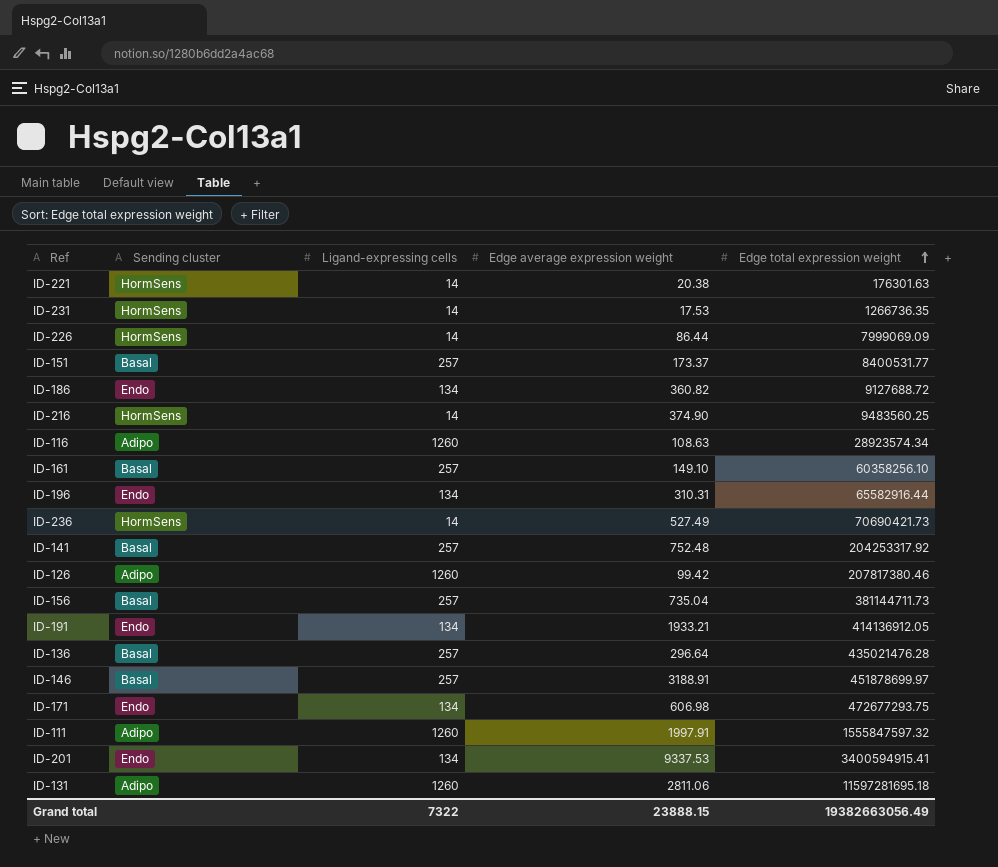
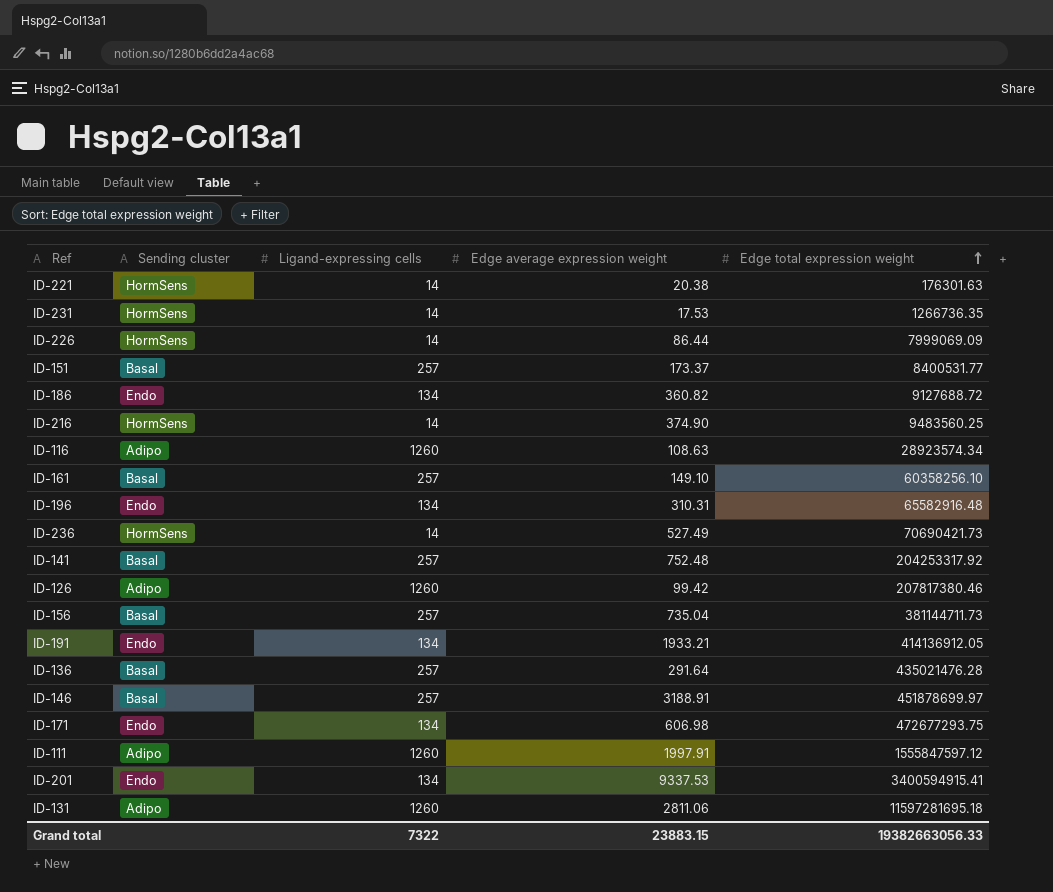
ID-196 | Edge total expression weight: 65582916.44 -> 65582916.48
ID-136 | Edge average expression weight: 296.64 -> 291.64
ID-111 | Edge total expression weight: 1555847597.32 -> 1555847597.12
Grand total | Edge average expression weight: 23888.15 -> 23883.15
Grand total | Edge total expression weight: 19382663056.49 -> 19382663056.33

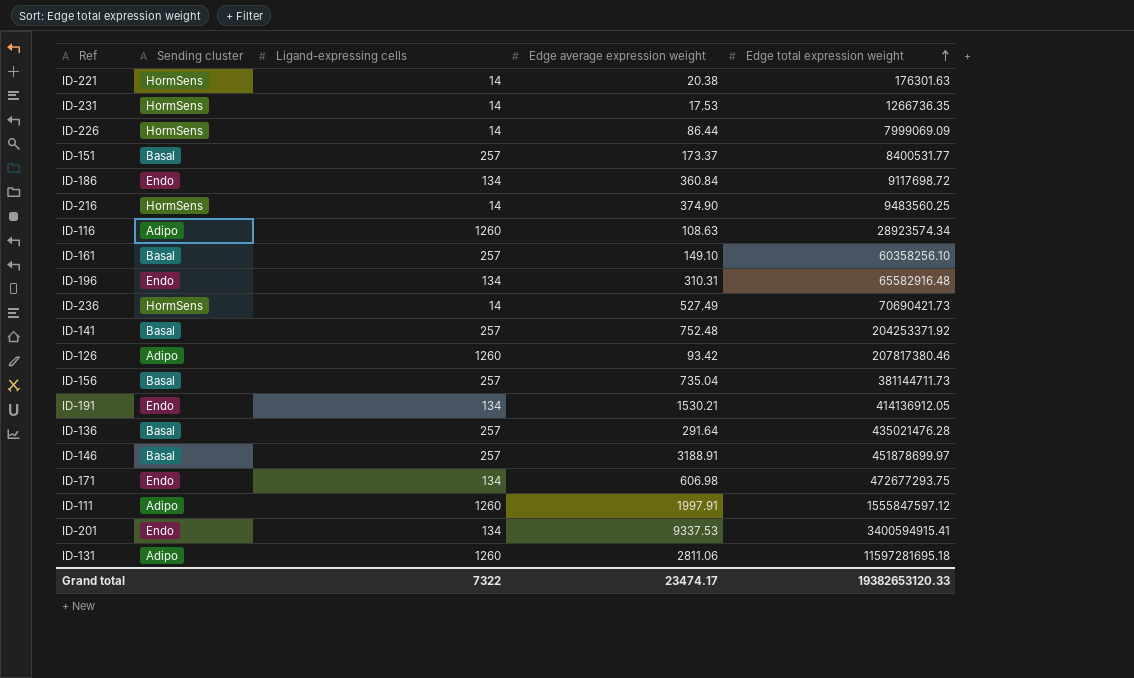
ID-186 | Edge average expression weight: 360.82 -> 360.84
ID-186 | Edge total expression weight: 9127688.72 -> 9117698.72
ID-141 | Edge total expression weight: 204253317.92 -> 204253371.92
ID-126 | Edge average expression weight: 99.42 -> 93.42
ID-191 | Edge average expression weight: 1933.21 -> 1530.21
Grand total | Edge average expression weight: 23883.15 -> 23474.17
Grand total | Edge total expression weight: 19382663056.33 -> 19382653120.33

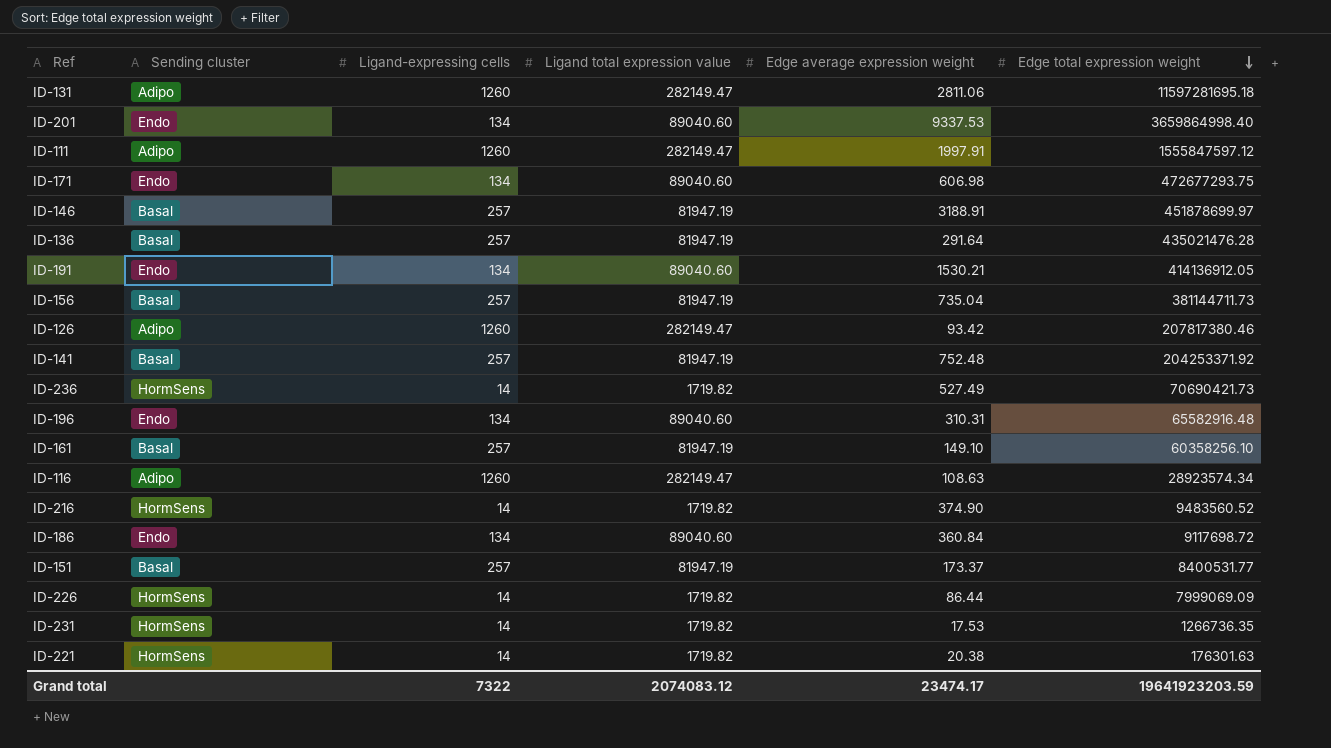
row order: Edge total expression weight ascending -> Edge total expression weight descending
column Ligand total expression value | position: none -> 4
ID-201 | Edge total expression weight: 3400594915.41 -> 3659864998.40
ID-216 | Edge total expression weight: 9483560.25 -> 9483560.52
Grand total | Edge total expression weight: 19382653120.33 -> 19641923203.59

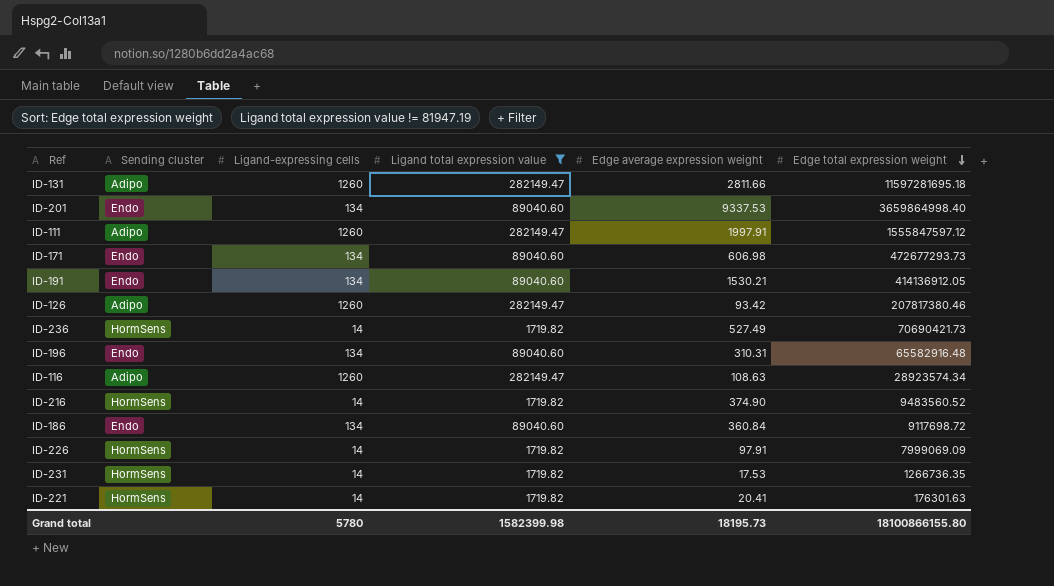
filter: none -> Ligand total expression value != 81947.19
ID-131 | Edge average expression weight: 2811.06 -> 2811.66
ID-171 | Edge total expression weight: 472677293.75 -> 472677293.73
ID-226 | Edge average expression weight: 86.44 -> 97.91
ID-221 | Edge average expression weight: 20.38 -> 20.41
Grand total | Ligand-expressing cells: 7322 -> 5780
Grand total | Ligand total expression value: 2074083.12 -> 1582399.98
Grand total | Edge average expression weight: 23474.17 -> 18195.73
Grand total | Edge total expression weight: 19641923203.59 -> 18100866155.80

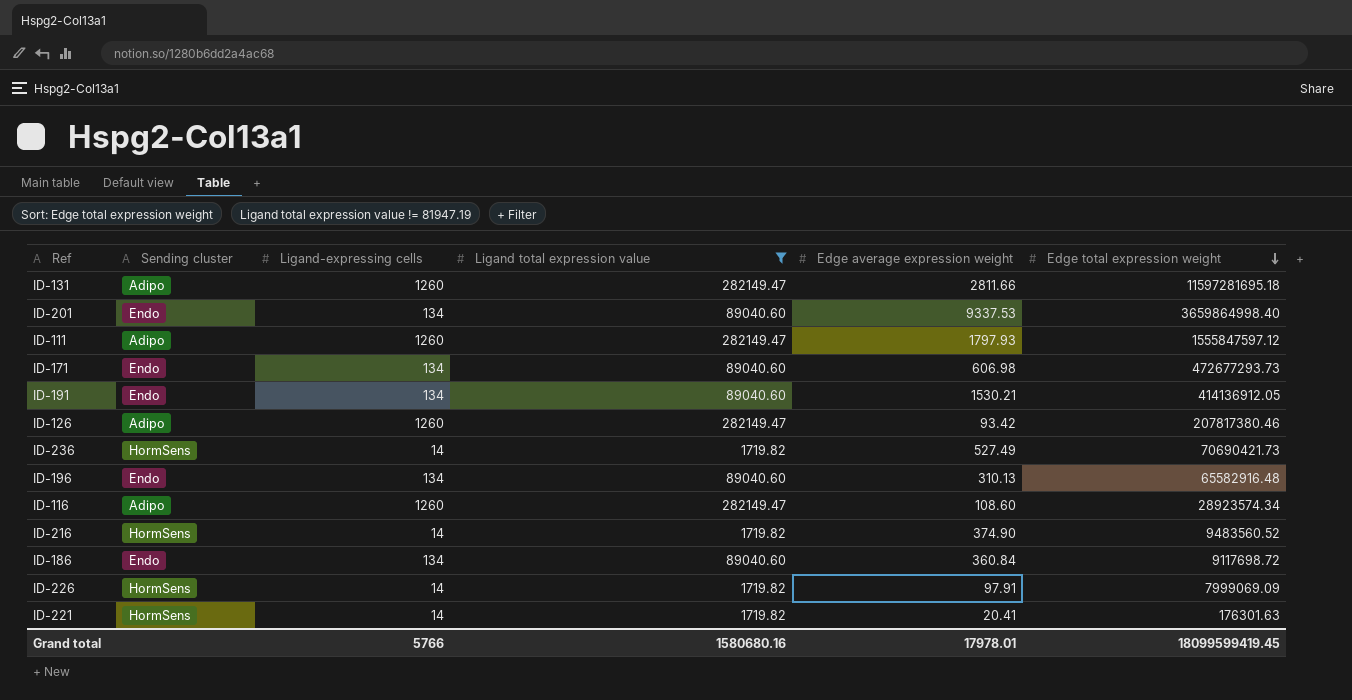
row ID-231: HormSens | 14 | 1719.82 | 17.53 | 1266736.35 -> none
ID-111 | Edge average expression weight: 1997.91 -> 1797.93
ID-196 | Edge average expression weight: 310.31 -> 310.13
ID-116 | Edge average expression weight: 108.63 -> 108.60
Grand total | Ligand-expressing cells: 5780 -> 5766
Grand total | Ligand total expression value: 1582399.98 -> 1580680.16
Grand total | Edge average expression weight: 18195.73 -> 17978.01
Grand total | Edge total expression weight: 18100866155.80 -> 18099599419.45

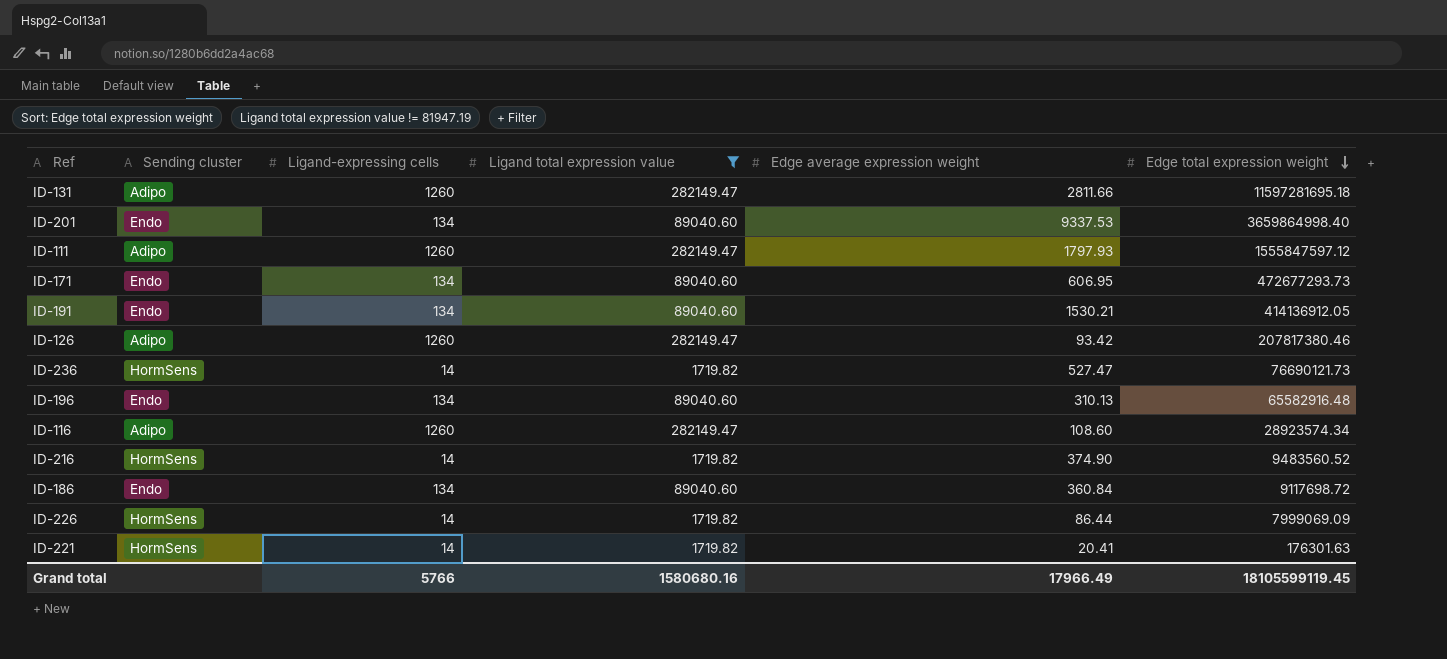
ID-171 | Edge average expression weight: 606.98 -> 606.95
ID-236 | Edge average expression weight: 527.49 -> 527.47
ID-236 | Edge total expression weight: 70690421.73 -> 76690121.73
ID-226 | Edge average expression weight: 97.91 -> 86.44
Grand total | Edge average expression weight: 17978.01 -> 17966.49
Grand total | Edge total expression weight: 18099599419.45 -> 18105599119.45

